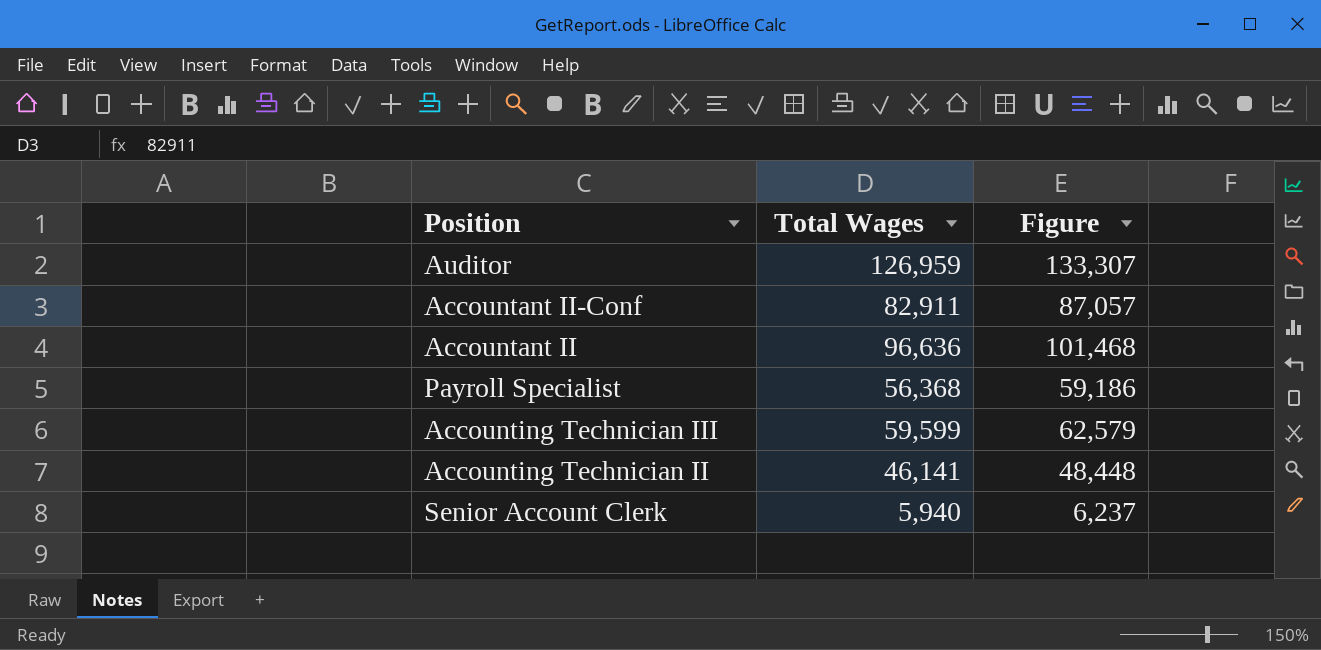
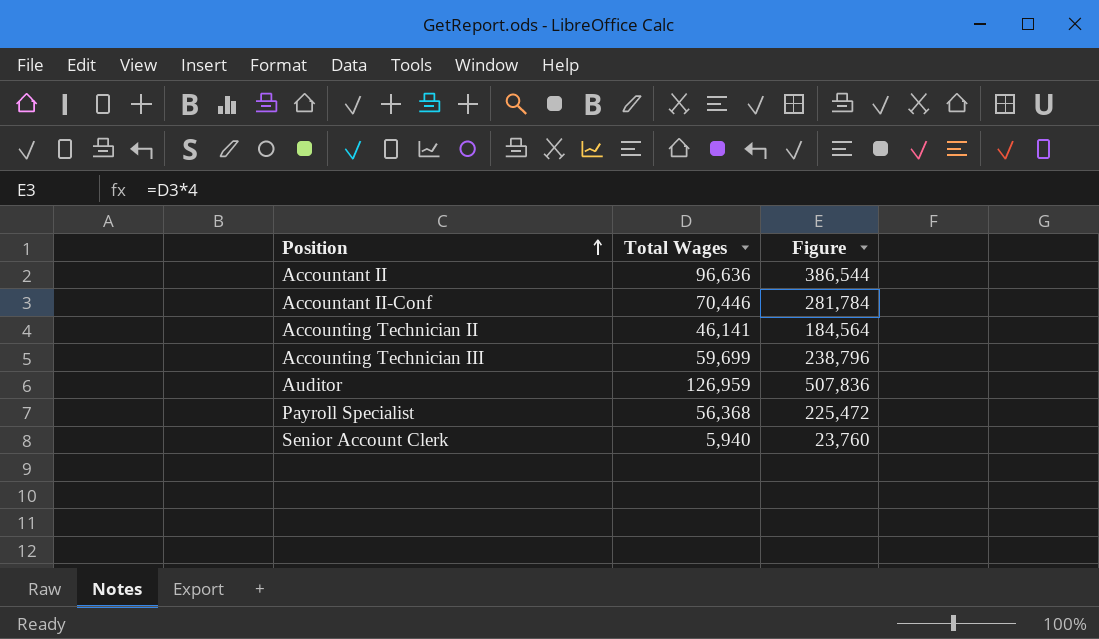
row order: none -> Position ascending
column Figure | formula: [Total Wages] * 1.05 -> [Total Wages] * 4
Accountant II-Conf | Total Wages: 82,911 -> 70,446
Accounting Technician III | Total Wages: 59,599 -> 59,699

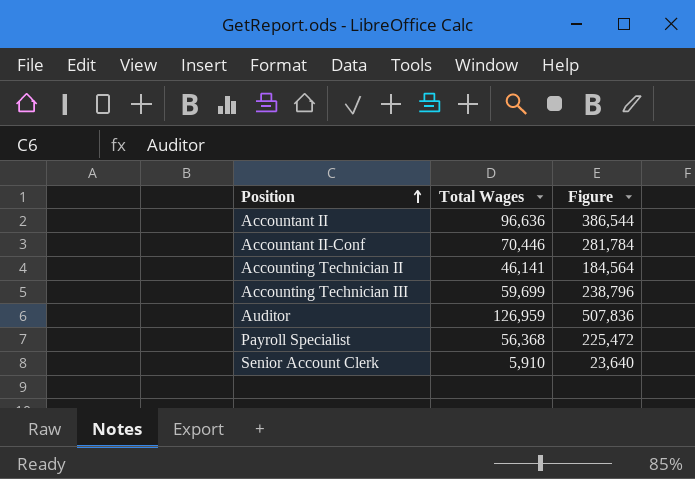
Senior Account Clerk | Total Wages: 5,940 -> 5,910
Senior Account Clerk | Figure: 23,760 -> 23,640

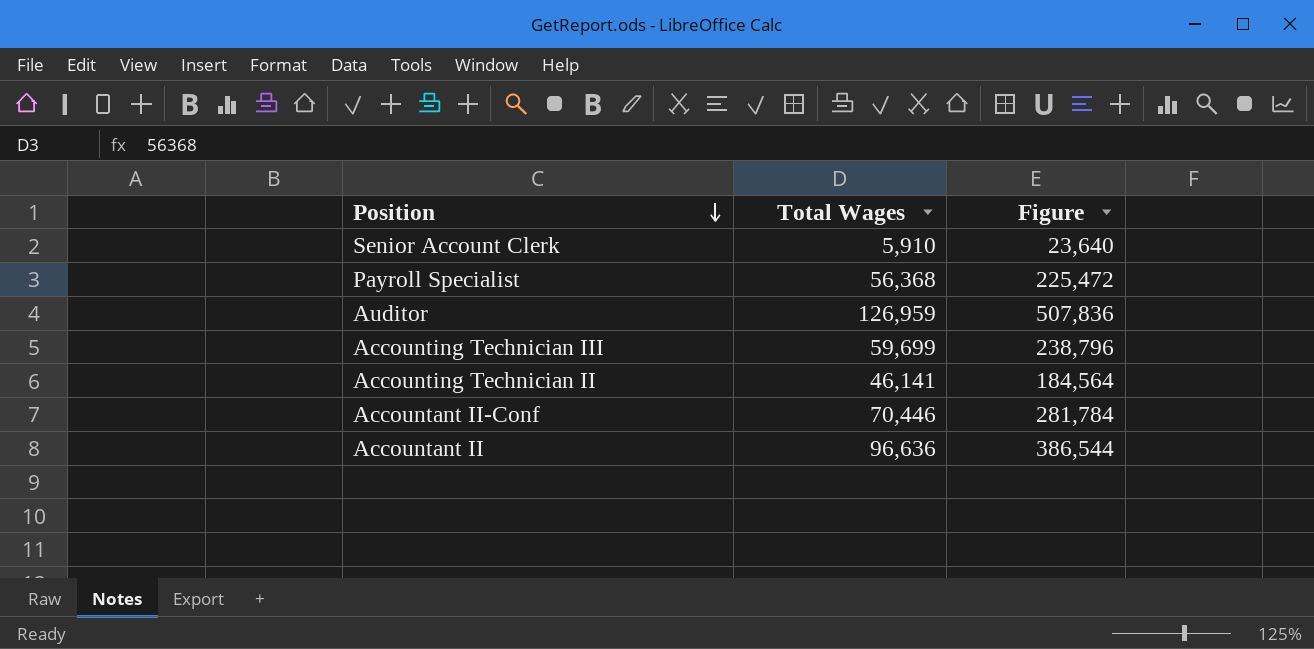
row order: Position ascending -> Position descending

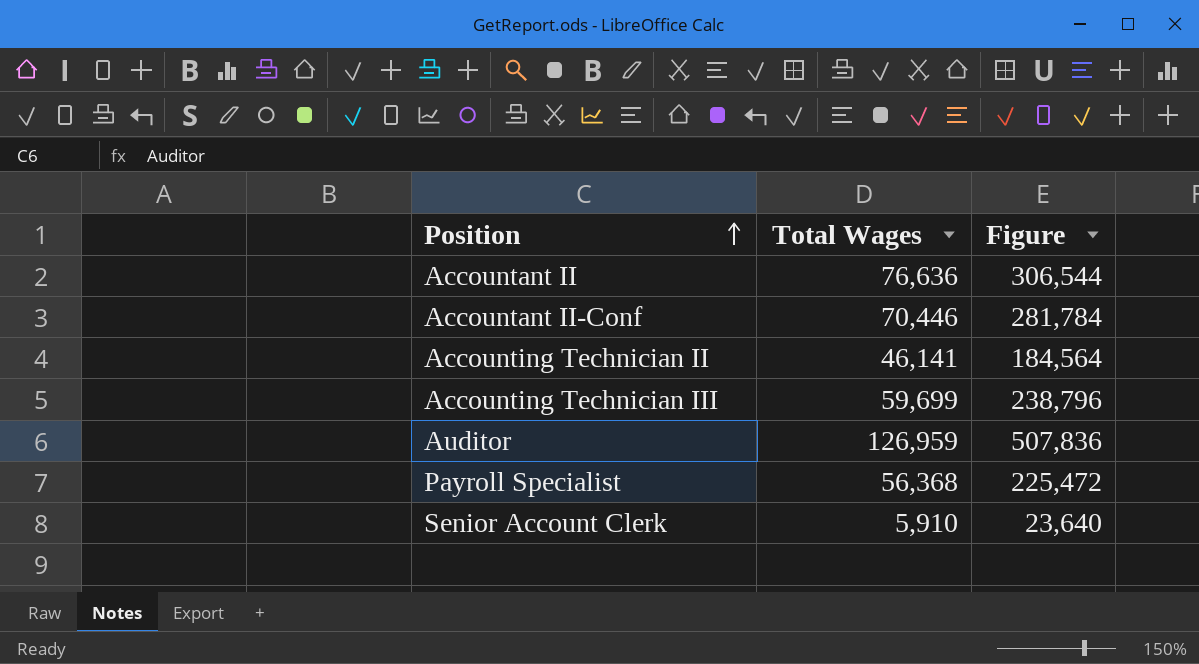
row order: Position descending -> Position ascending
Accountant II | Total Wages: 96,636 -> 76,636
Accountant II | Figure: 386,544 -> 306,544

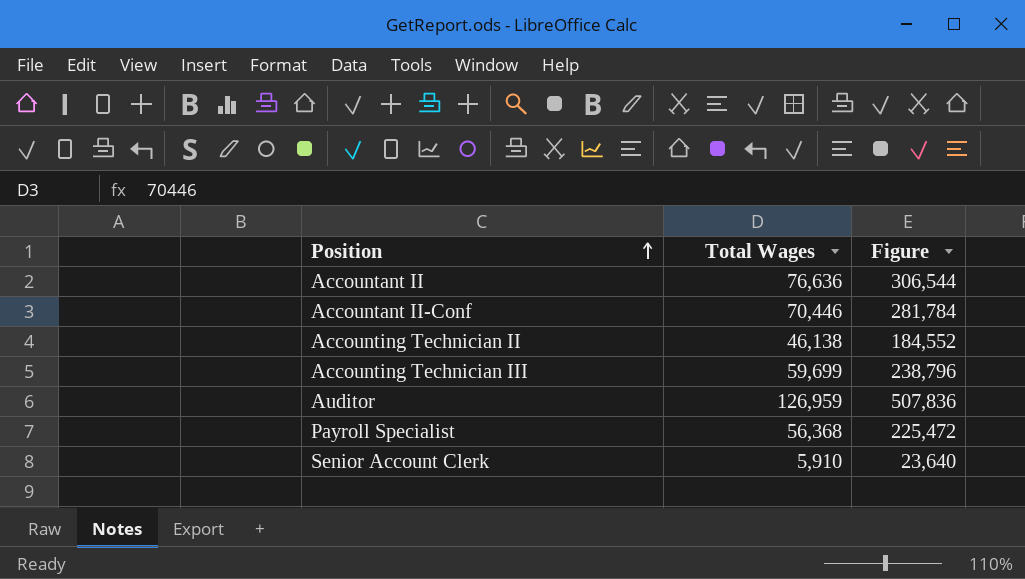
Accounting Technician II | Total Wages: 46,141 -> 46,138
Accounting Technician II | Figure: 184,564 -> 184,552

